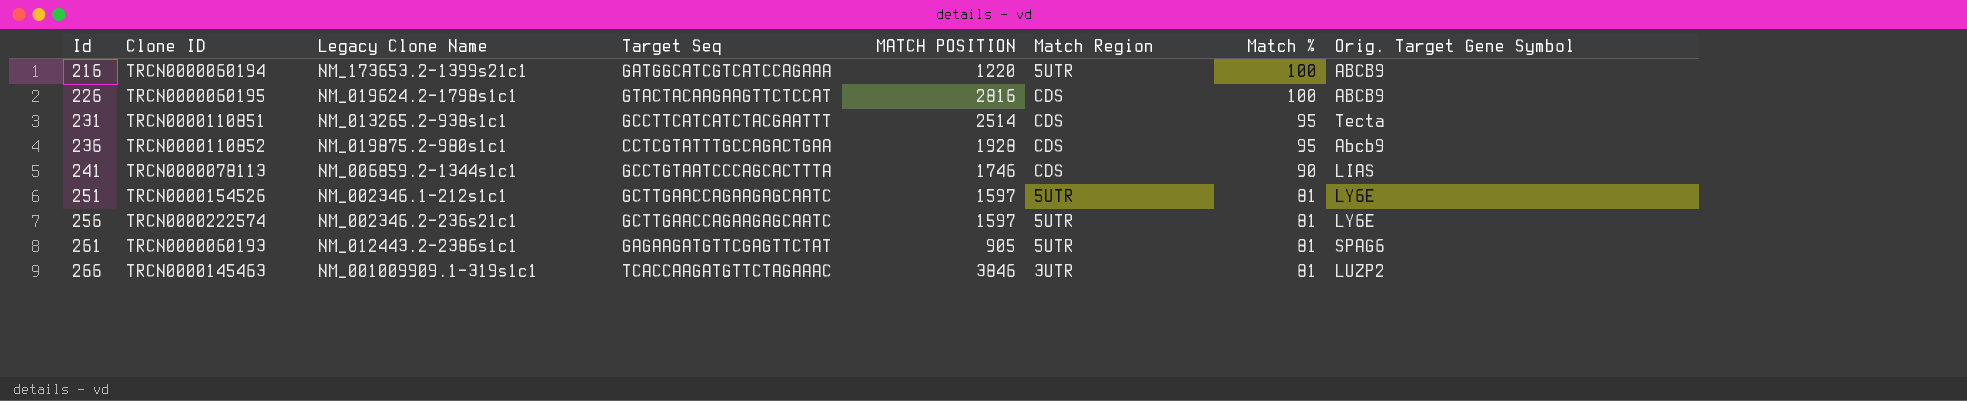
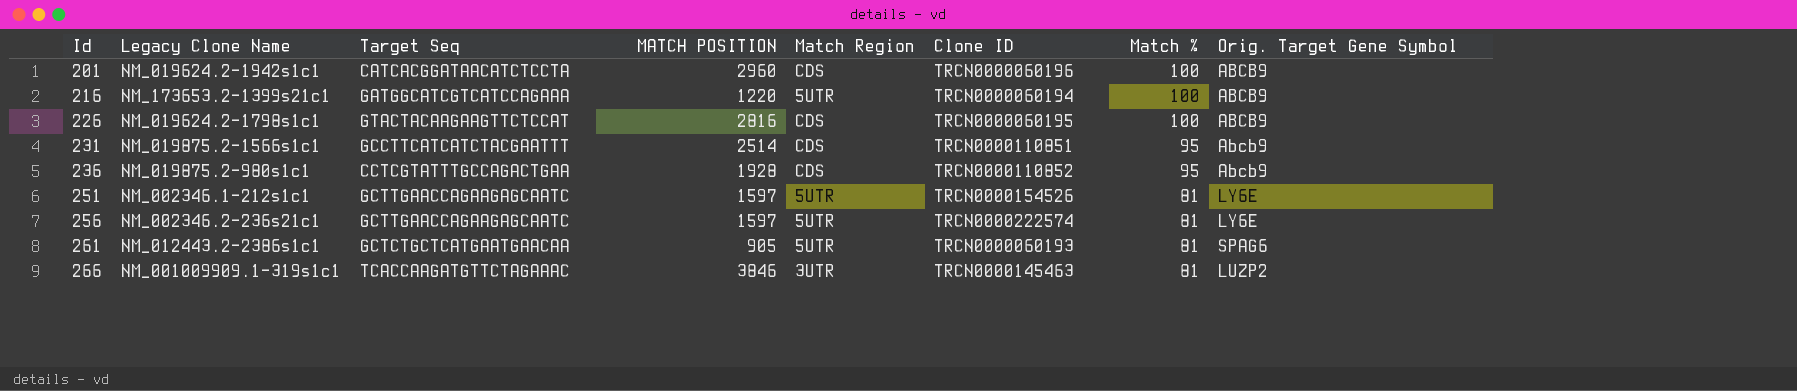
column Clone ID | position: 2 -> 6
row 241: TRCN0000078113 | NM_006859.2-1344s1c1 | GCCTGTAATCCCAGCACTTTA | 1746 | CDS | 90 | LIAS -> none
row 201: none -> NM_019624.2-1942s1c1 | CATCACGGATAACATCTCCTA | 2960 | CDS | TRCN0000060196 | 100 | ABCB9
231 | Legacy Clone Name: NM_013265.2-938s1c1 -> NM_019875.2-1566s1c1
231 | Orig. Target Gene Symbol: Tecta -> Abcb9
261 | Target Seq: GAGAAGATGTTCGAGTTCTAT -> GCTCTGCTCATGAATGAACAA

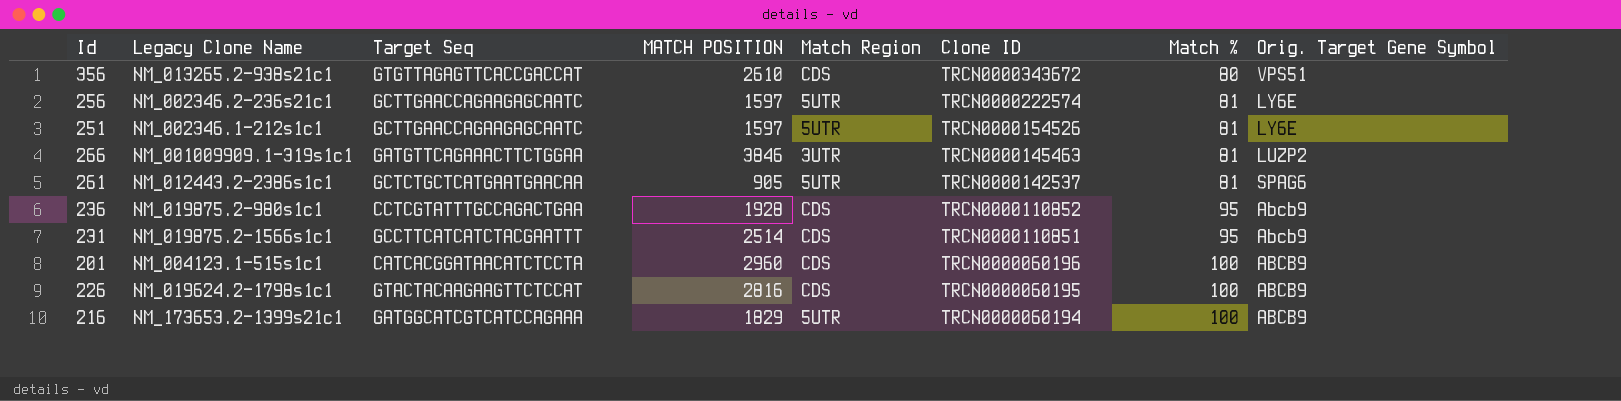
row order: Id ascending -> Clone ID descending
row 356: none -> NM_013265.2-938s21c1 | GTGTTAGAGTTCACCGACCAT | 2610 | CDS | TRCN0000343672 | 80 | VPS51
266 | Target Seq: TCACCAAGATGTTCTAGAAAC -> GATGTTCAGAAACTTCTGGAA
261 | Clone ID: TRCN0000060193 -> TRCN0000142537
201 | Legacy Clone Name: NM_019624.2-1942s1c1 -> NM_004123.1-515s1c1
216 | MATCH POSITION: 1220 -> 1829

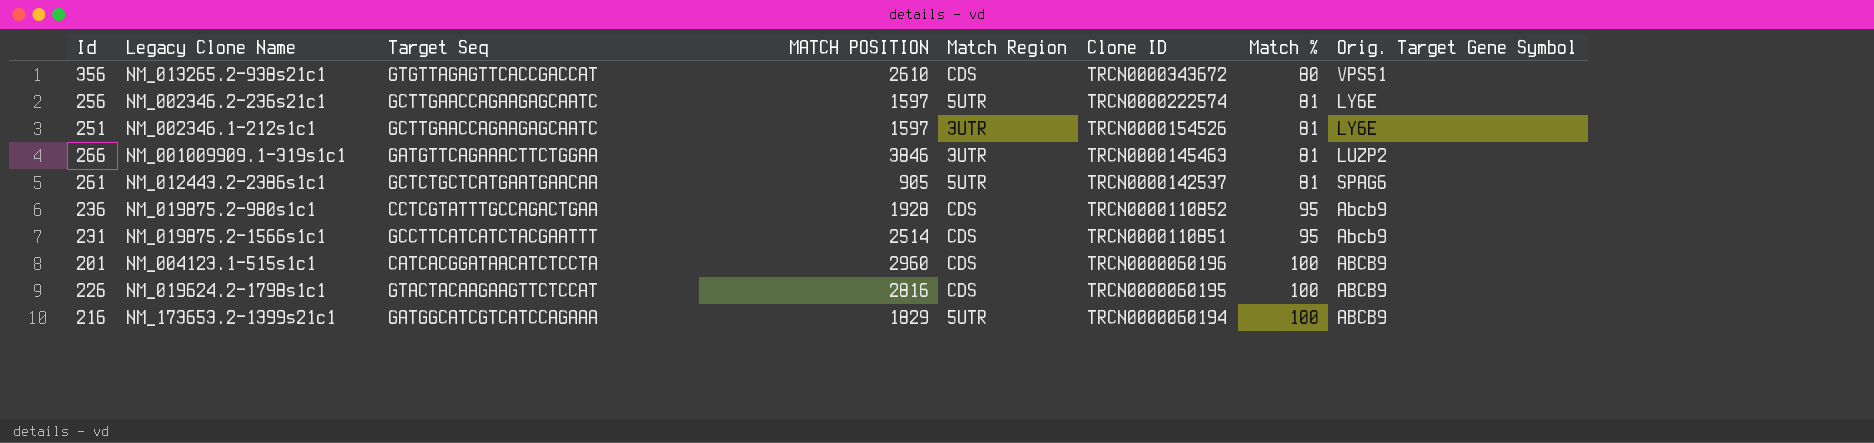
251 | Match Region: 5UTR -> 3UTR

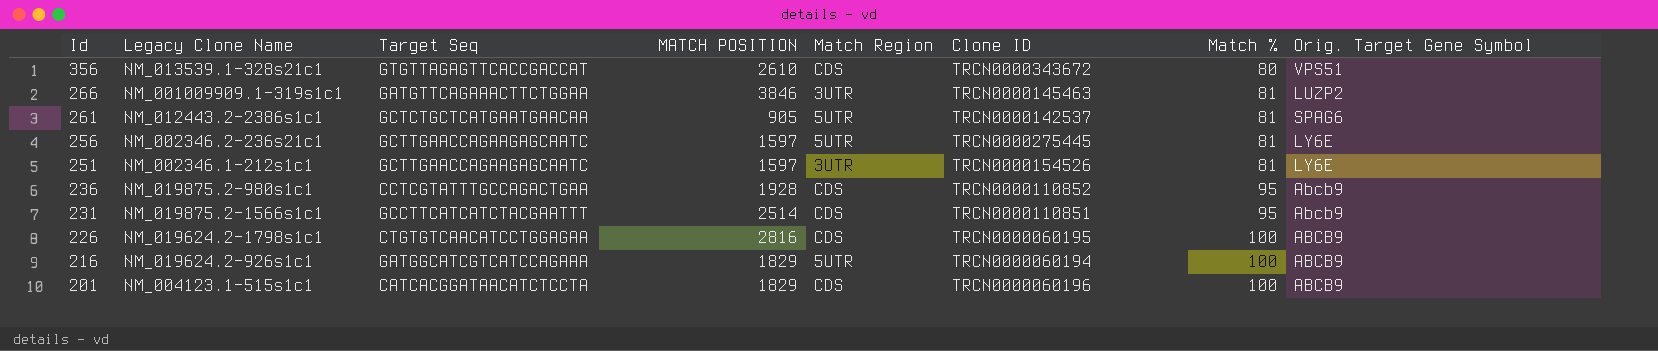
row order: Clone ID descending -> Id descending
356 | Legacy Clone Name: NM_013265.2-938s21c1 -> NM_013539.1-328s21c1
256 | Clone ID: TRCN0000222574 -> TRCN0000275445
226 | Target Seq: GTACTACAAGAAGTTCTCCAT -> CTGTGTCAACATCCTGGAGAA
216 | Legacy Clone Name: NM_173653.2-1399s21c1 -> NM_019624.2-926s1c1
201 | MATCH POSITION: 2960 -> 1829

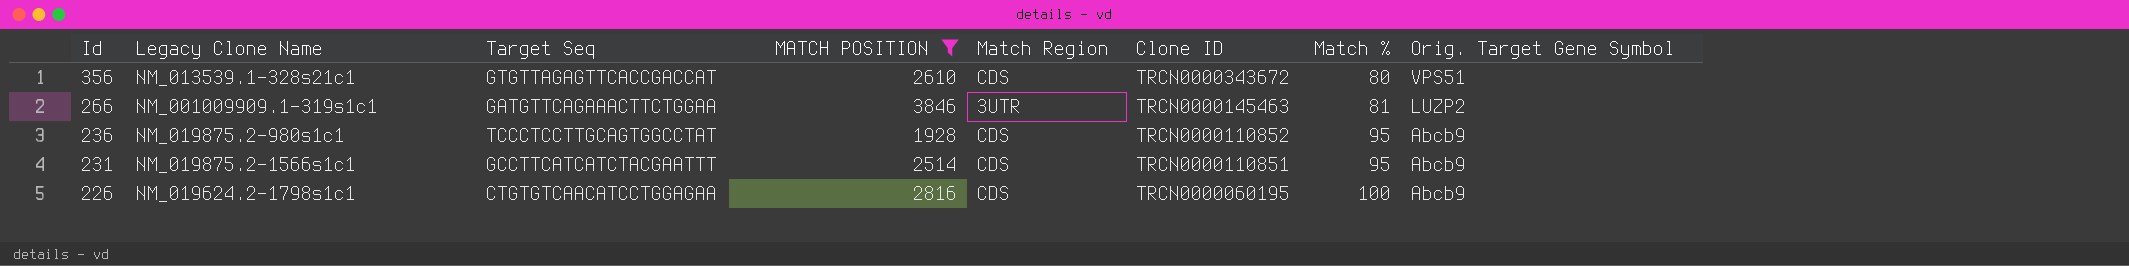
filter: none -> MATCH POSITION >= 1928
236 | Target Seq: CCTCGTATTTGCCAGACTGAA -> TCCCTCCTTGCAGTGGCCTAT
226 | Orig. Target Gene Symbol: ABCB9 -> Abcb9

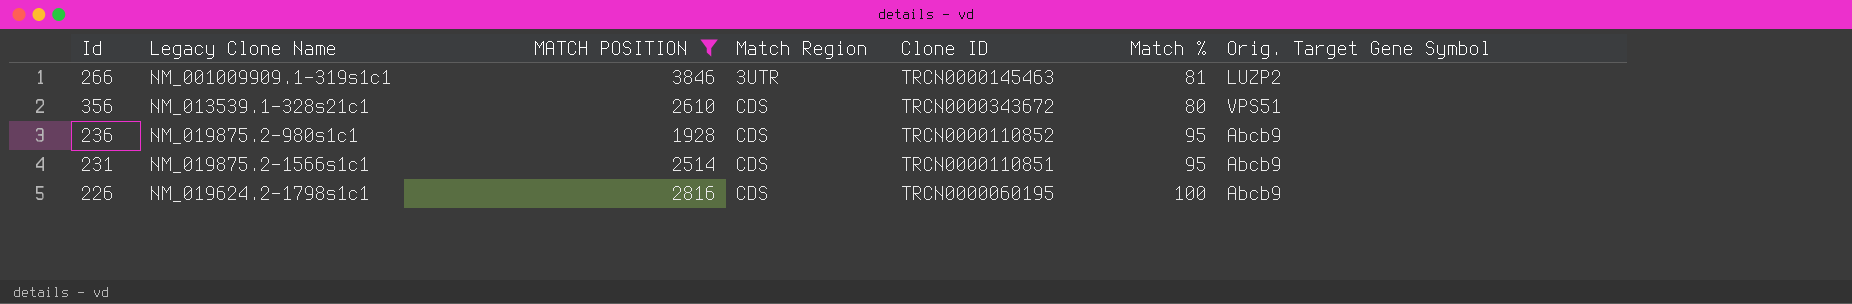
row order: Id descending -> Match Region ascending
column Target Seq | position: 3 -> none

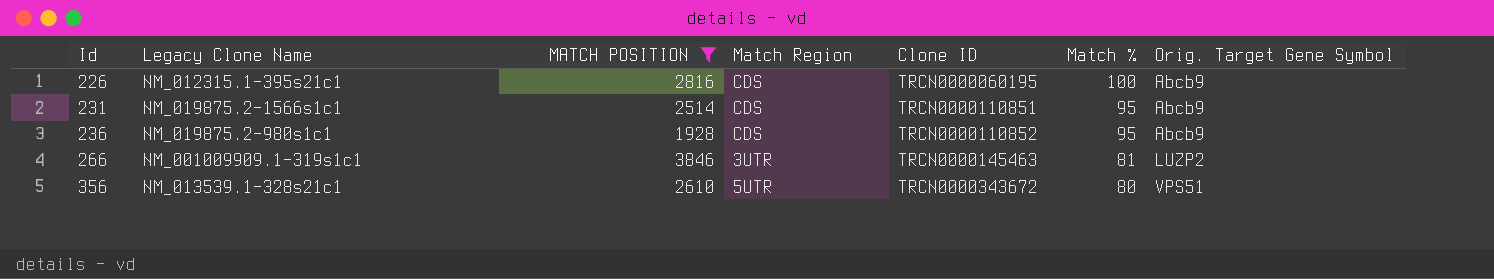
row order: Match Region ascending -> Id ascending
226 | Legacy Clone Name: NM_019624.2-1798s1c1 -> NM_012315.1-395s21c1
356 | Match Region: CDS -> 5UTR

